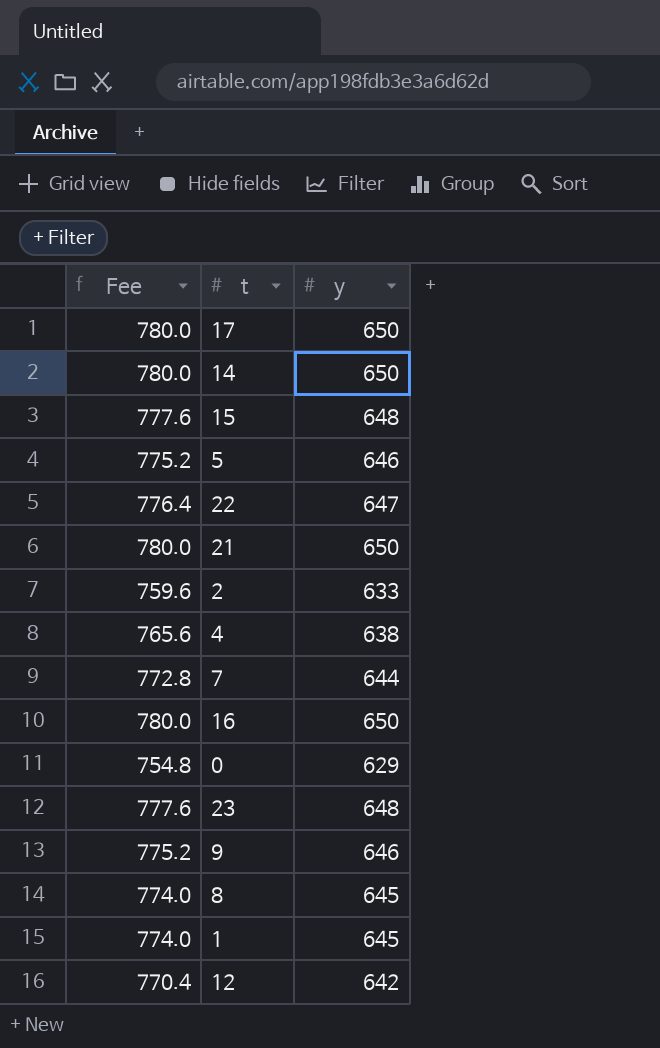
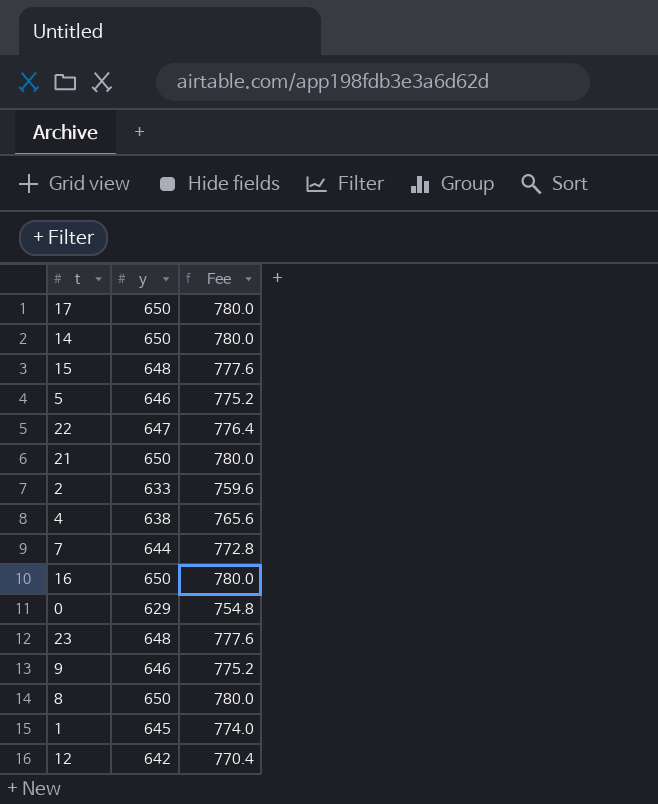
column Fee | position: 1 -> 3
8 | y: 645 -> 650
8 | Fee: 774.0 -> 780.0

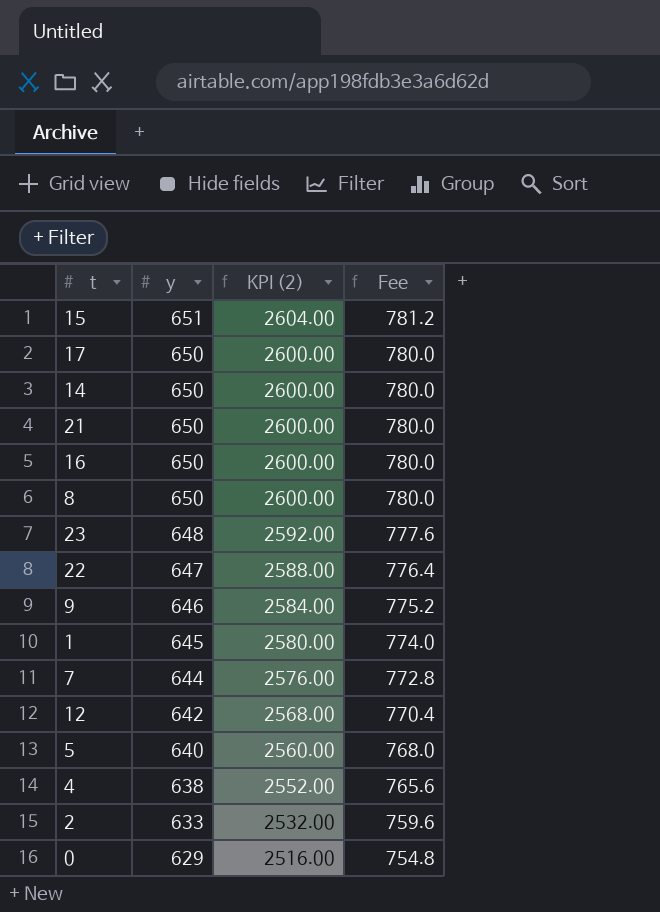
row order: none -> y descending
column KPI (2) | formula: none -> [y] * 4
15 | y: 648 -> 651
15 | Fee: 777.6 -> 781.2
5 | y: 646 -> 640
5 | Fee: 775.2 -> 768.0

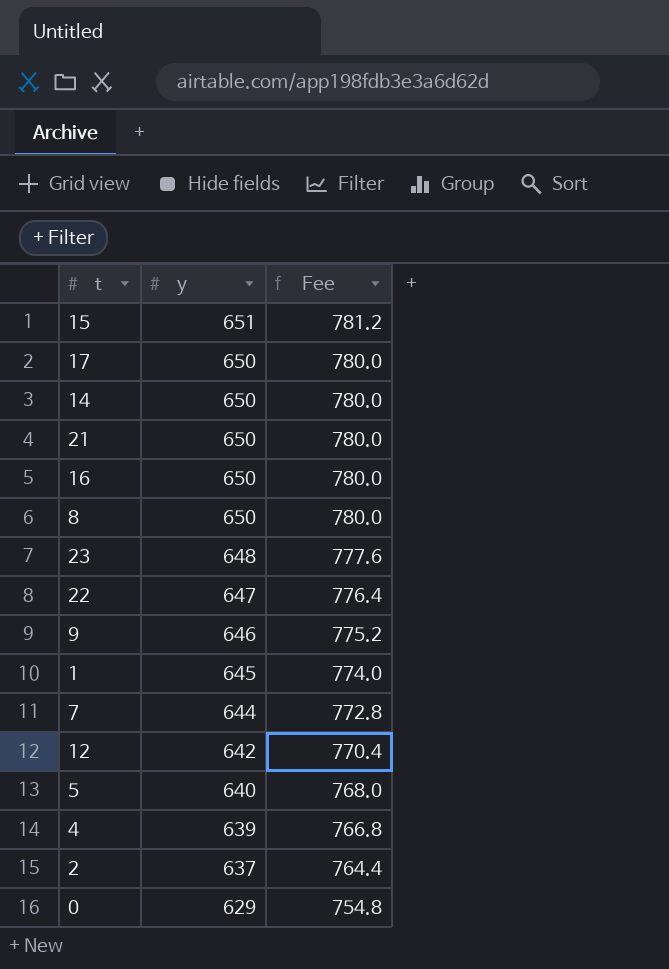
column KPI (2) | formula: [y] * 4 -> none
4 | y: 638 -> 639
4 | Fee: 765.6 -> 766.8
2 | y: 633 -> 637
2 | Fee: 759.6 -> 764.4

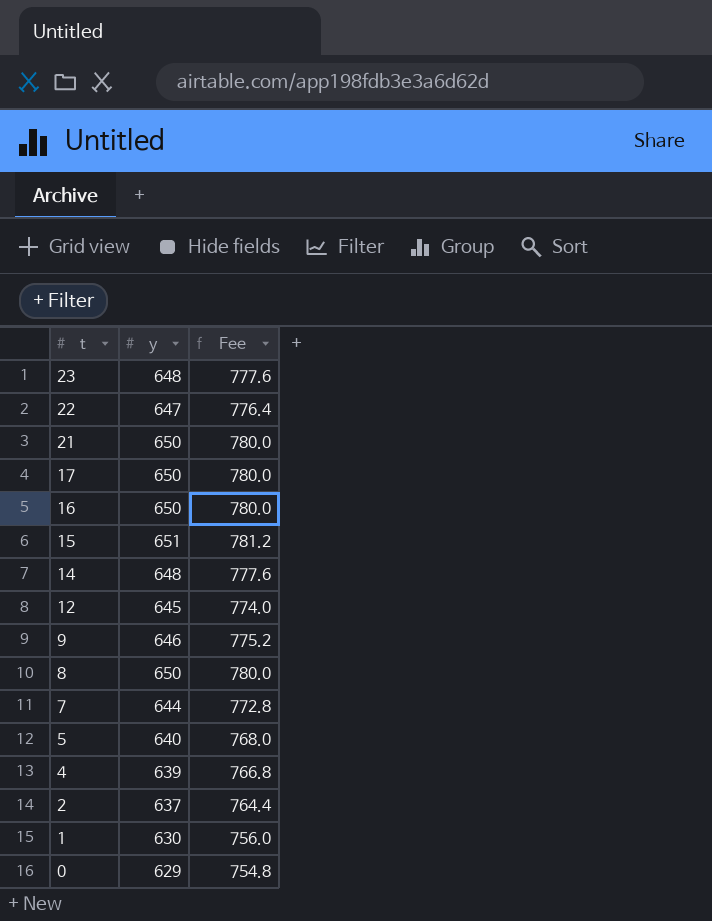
row order: y descending -> t descending
14 | y: 650 -> 648
14 | Fee: 780.0 -> 777.6
12 | y: 642 -> 645
12 | Fee: 770.4 -> 774.0
1 | y: 645 -> 630
1 | Fee: 774.0 -> 756.0

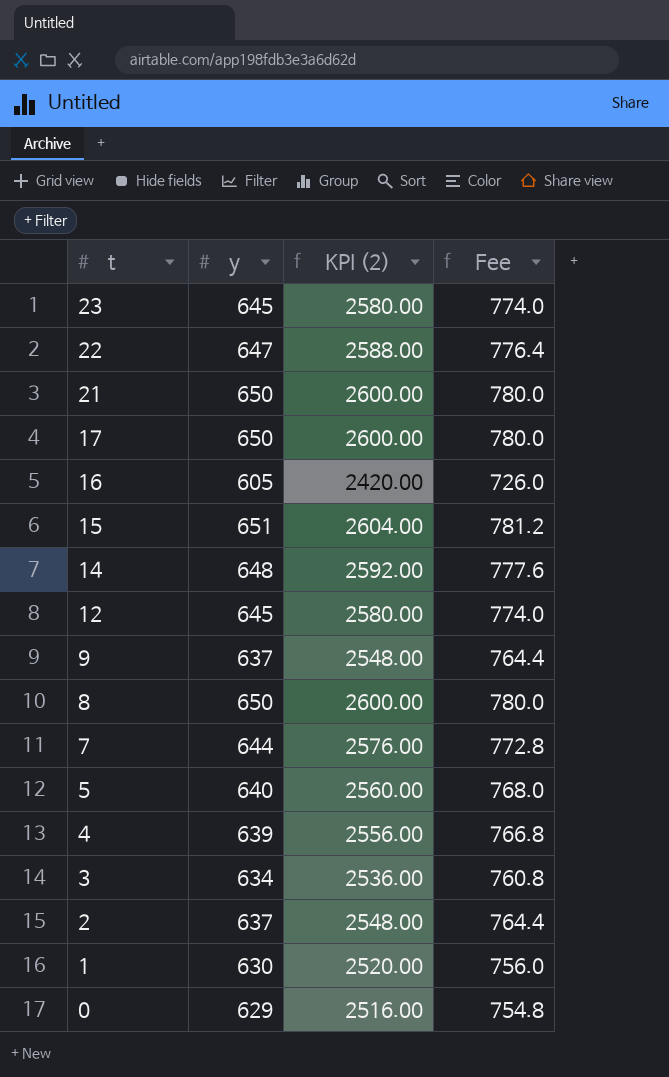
column KPI (2) | formula: none -> [y] * 4
23 | y: 648 -> 645
23 | Fee: 777.6 -> 774.0
16 | y: 650 -> 605
16 | Fee: 780.0 -> 726.0
9 | y: 646 -> 637
9 | Fee: 775.2 -> 764.4
row 3: none -> 634 | 2536.00 | 760.8

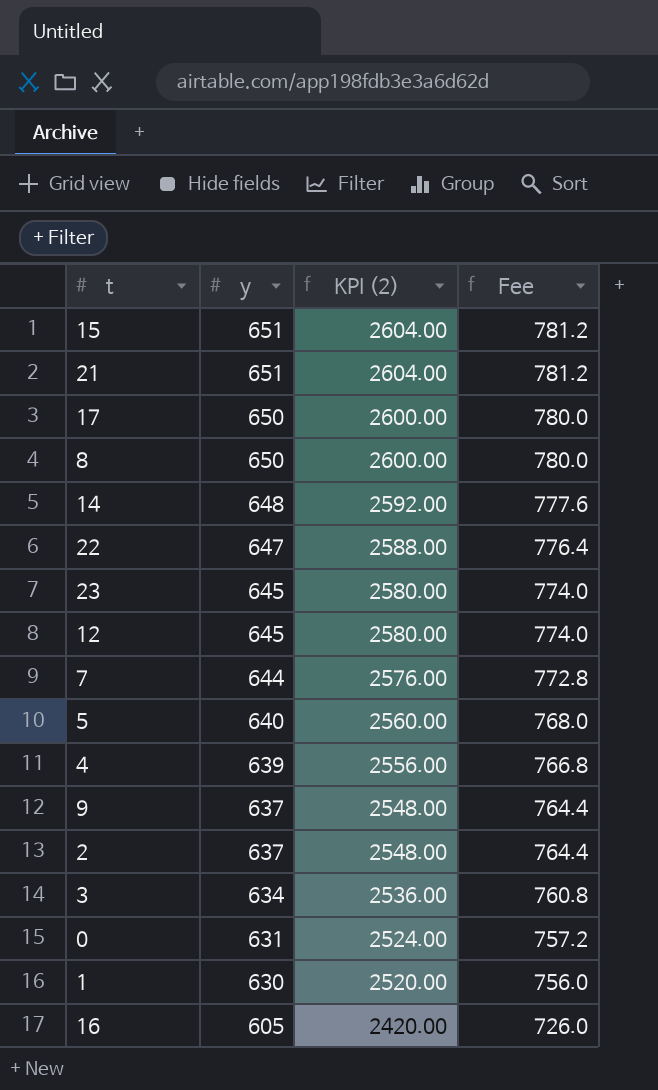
row order: t descending -> y descending
21 | y: 650 -> 651
21 | KPI (2): 2600.00 -> 2604.00
21 | Fee: 780.0 -> 781.2
0 | y: 629 -> 631
0 | KPI (2): 2516.00 -> 2524.00
0 | Fee: 754.8 -> 757.2

